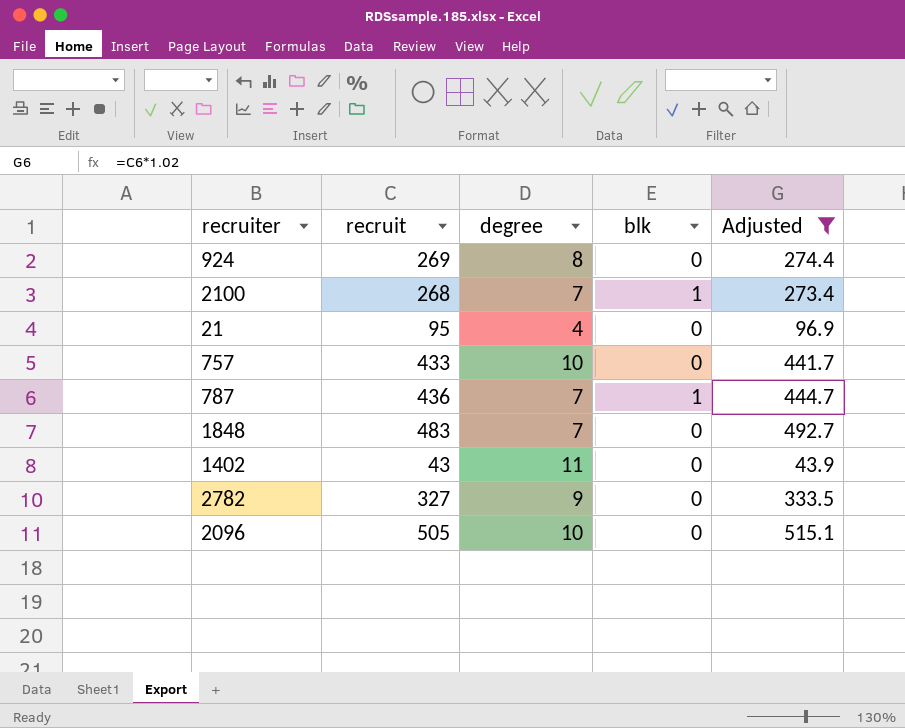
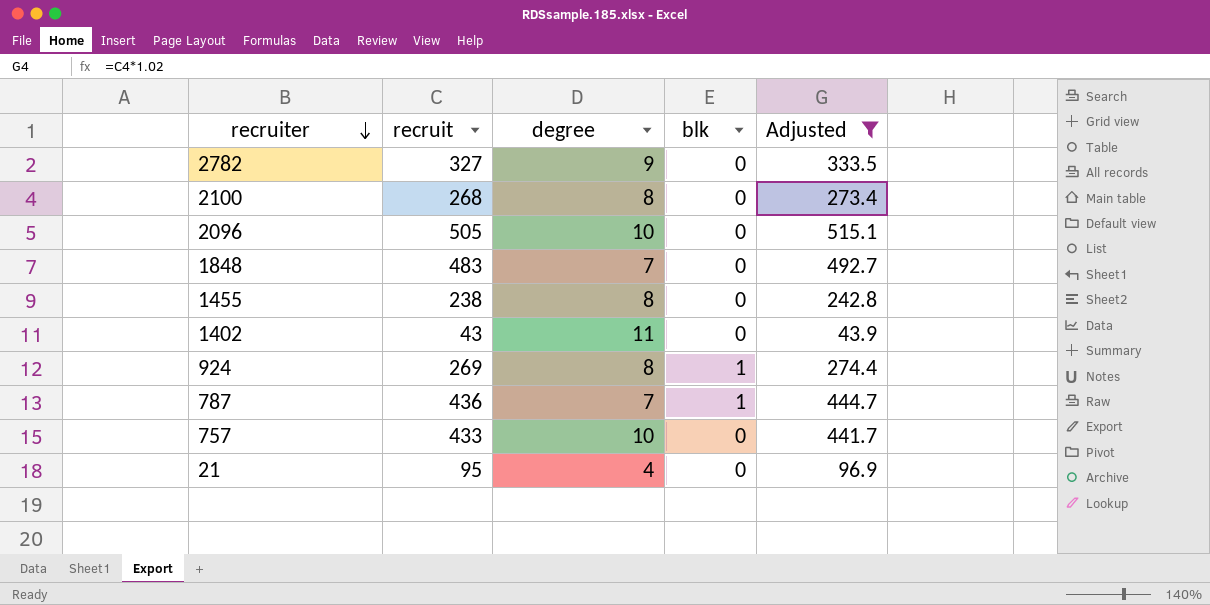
row order: none -> recruiter descending
2100 | degree: 7 -> 8
2100 | blk: 1 -> 0
row 1455: none -> 238 | 8 | 0 | 242.8
924 | blk: 0 -> 1

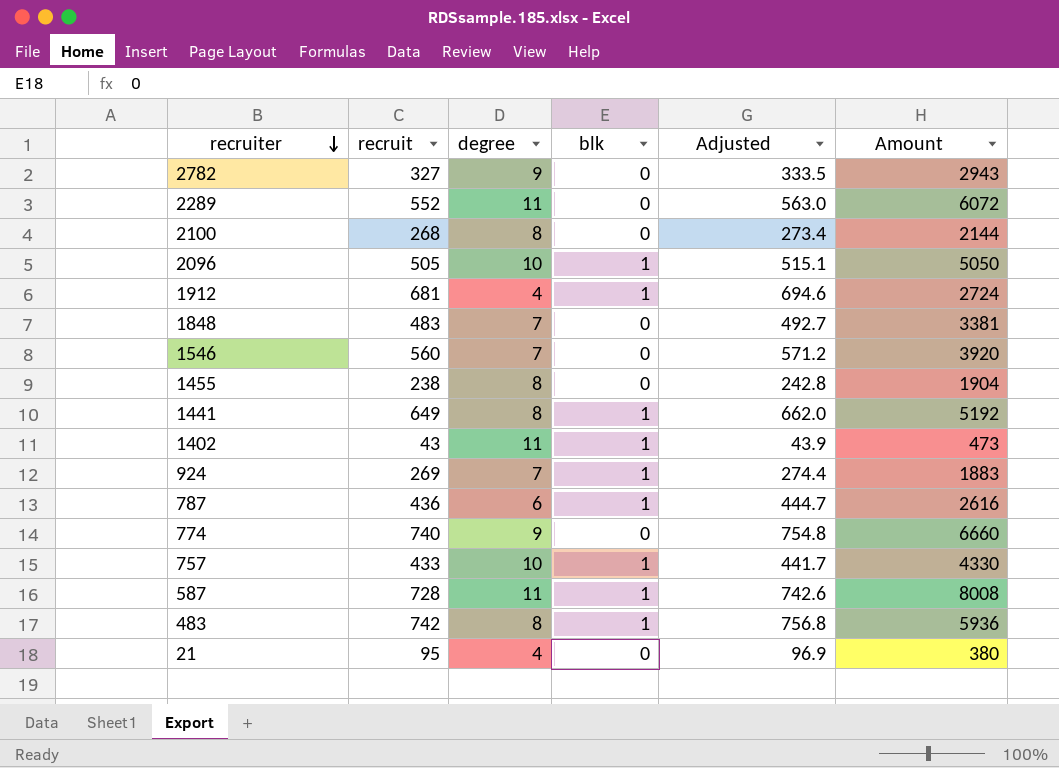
filter: Adjusted <= 515.1 -> none
column Amount | formula: none -> [recruit] * [degree]
2096 | blk: 0 -> 1
1402 | blk: 0 -> 1
924 | degree: 8 -> 7
787 | degree: 7 -> 6
757 | blk: 0 -> 1

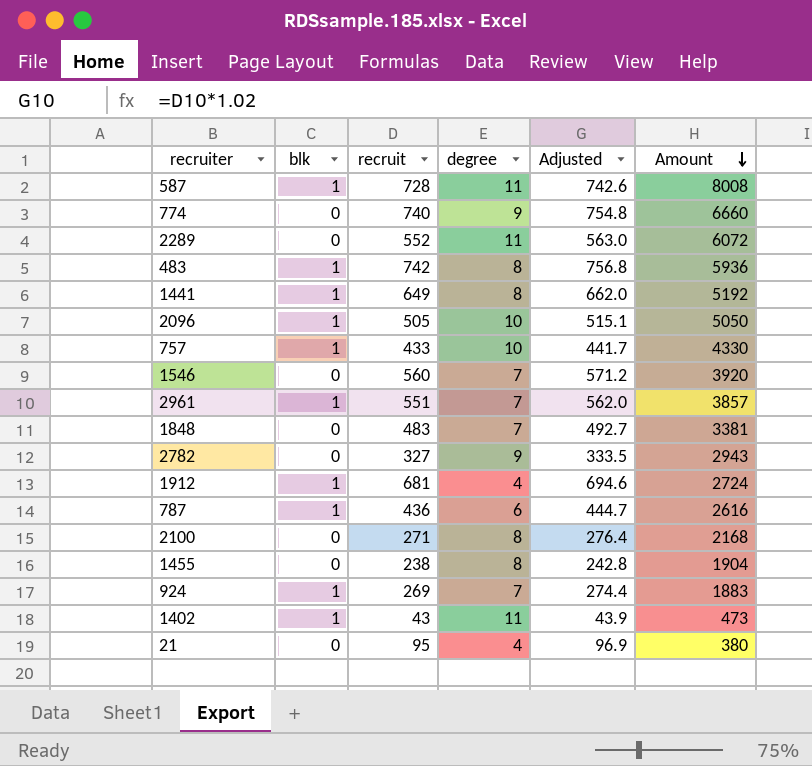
row order: recruiter descending -> Amount descending
column blk | position: 4 -> 2
row 2961: none -> 1 | 551 | 7 | 562.0 | 3857
2100 | recruit: 268 -> 271
2100 | Adjusted: 273.4 -> 276.4
2100 | Amount: 2144 -> 2168

